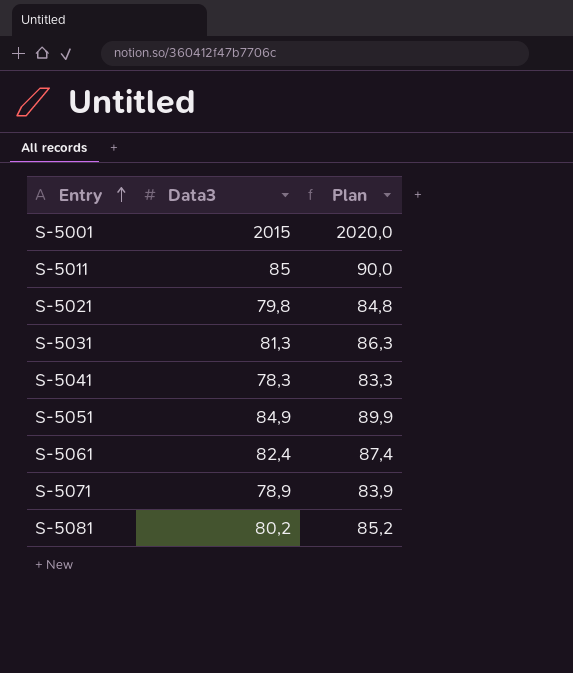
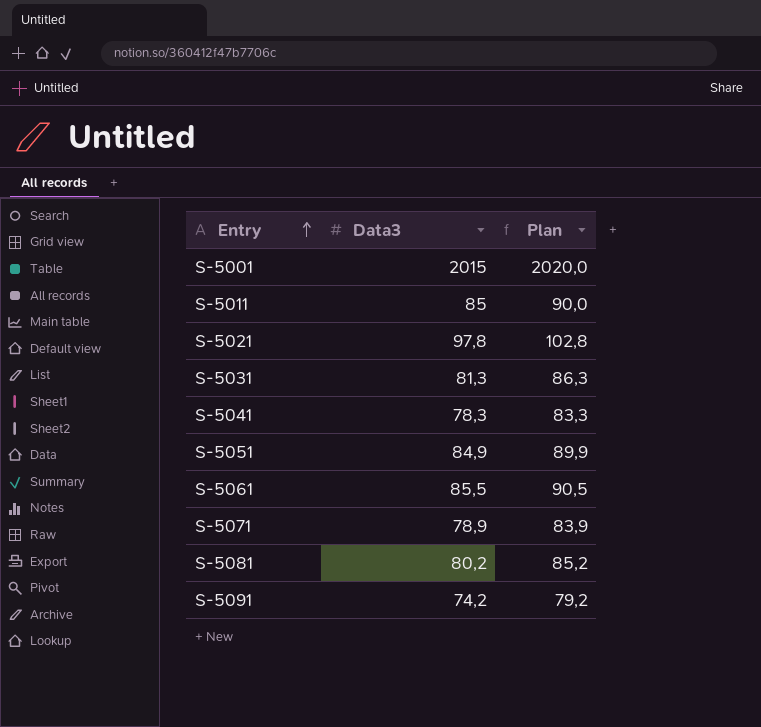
S-5021 | Data3: 79,8 -> 97,8
S-5021 | Plan: 84,8 -> 102,8
S-5061 | Data3: 82,4 -> 85,5
S-5061 | Plan: 87,4 -> 90,5
row S-5091: none -> 74,2 | 79,2

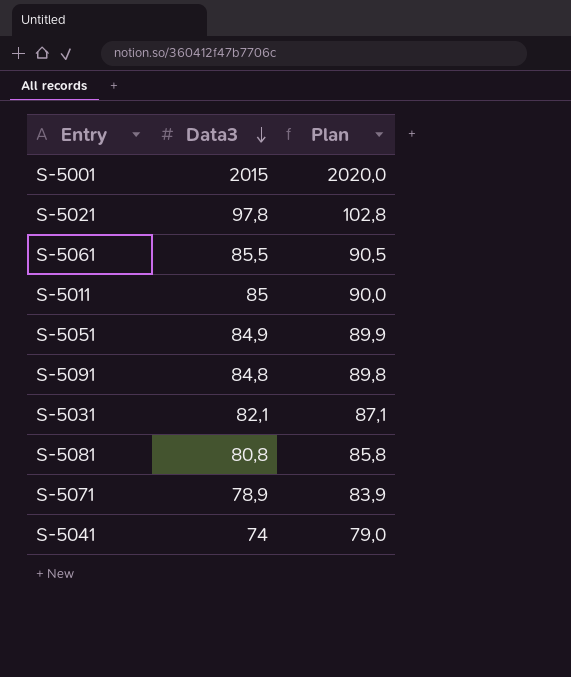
row order: Entry ascending -> Data3 descending
S-5091 | Data3: 74,2 -> 84,8
S-5091 | Plan: 79,2 -> 89,8
S-5031 | Data3: 81,3 -> 82,1
S-5031 | Plan: 86,3 -> 87,1
S-5081 | Data3: 80,2 -> 80,8
S-5081 | Plan: 85,2 -> 85,8
S-5041 | Data3: 78,3 -> 74
S-5041 | Plan: 83,3 -> 79,0

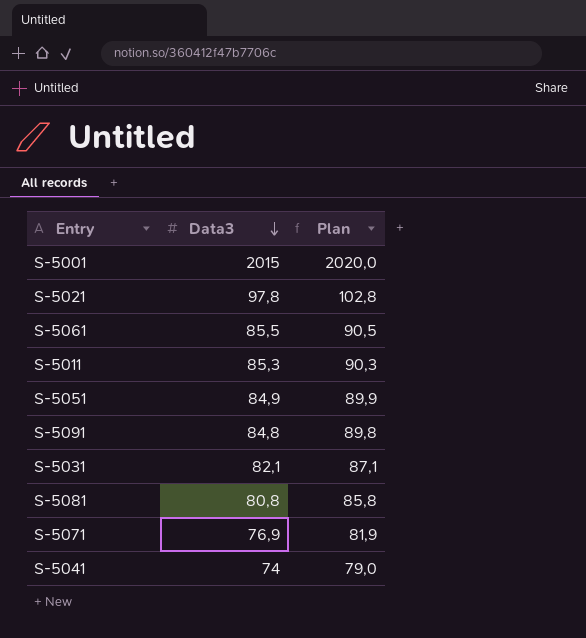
S-5011 | Data3: 85 -> 85,3
S-5011 | Plan: 90,0 -> 90,3
S-5071 | Data3: 78,9 -> 76,9
S-5071 | Plan: 83,9 -> 81,9

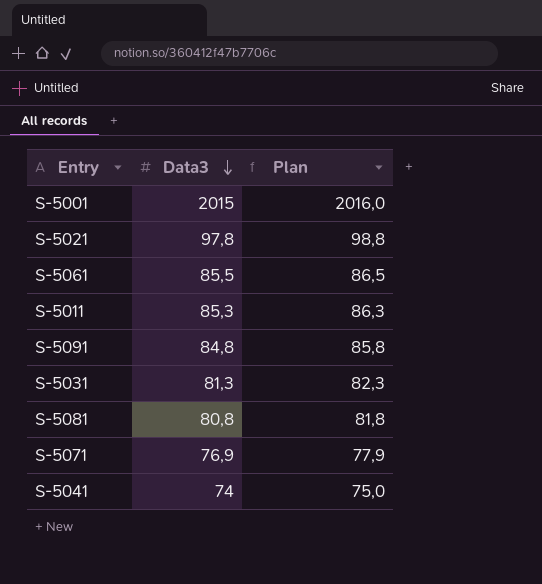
column Plan | formula: [Data3] + 5 -> [Data3] + 1
row S-5051: 84,9 | 89,9 -> none
S-5031 | Data3: 82,1 -> 81,3

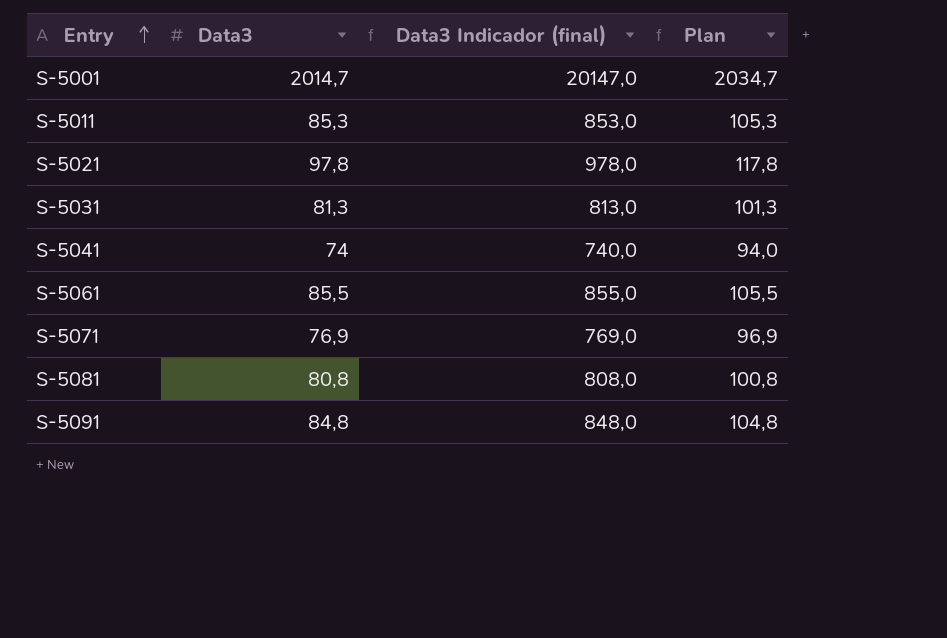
row order: Data3 descending -> Entry ascending
column Data3 Indicador (final) | formula: none -> [Data3] * 10
column Plan | formula: [Data3] + 1 -> [Data3] + 20
S-5001 | Data3: 2015 -> 2014,7

